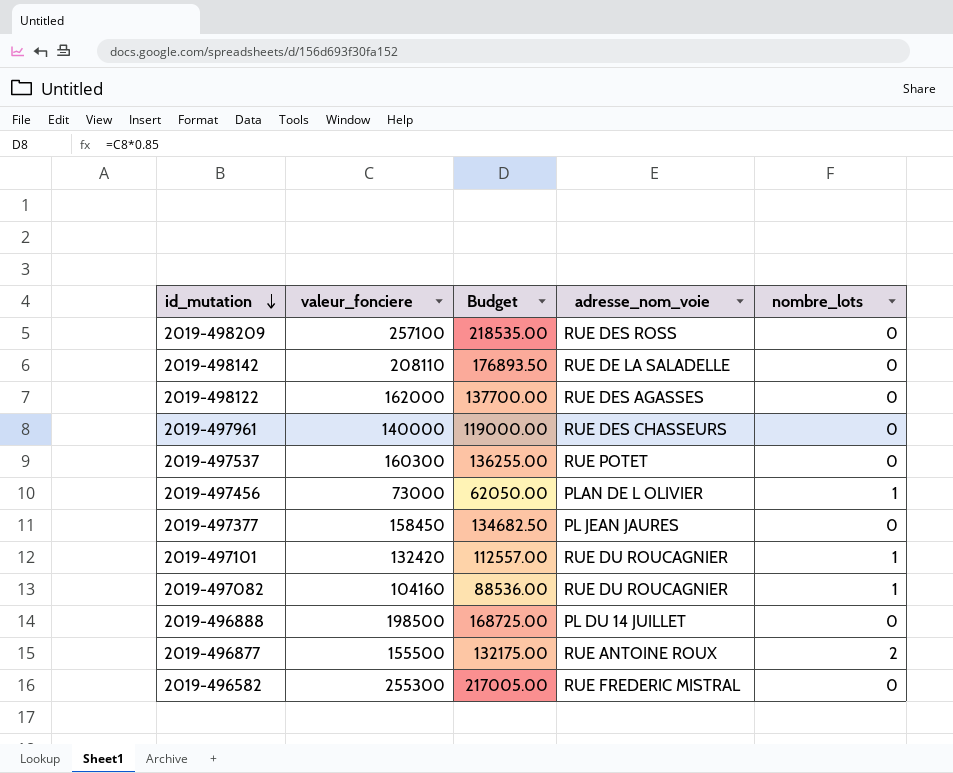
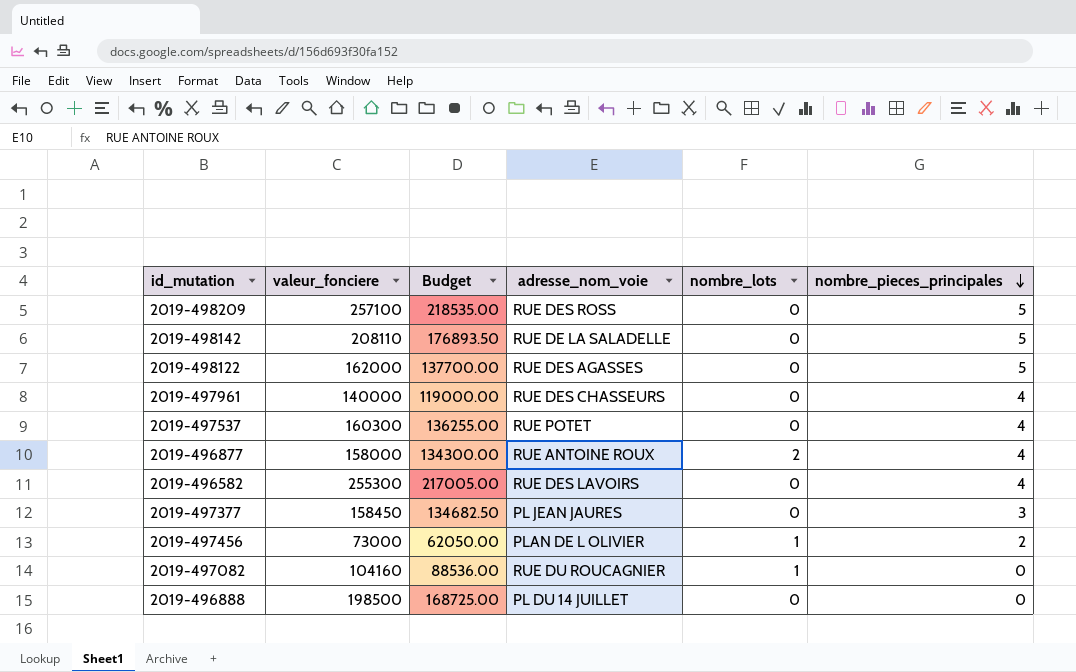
row order: id_mutation descending -> nombre_pieces_principales descending
column nombre_pieces_principales | position: none -> 6
row 2019-497101: 132420 | 112557.00 | RUE DU ROUCAGNIER | 1 -> none
2019-496877 | valeur_fonciere: 155500 -> 158000
2019-496877 | Budget: 132175.00 -> 134300.00
2019-496582 | adresse_nom_voie: RUE FREDERIC MISTRAL -> RUE DES LAVOIRS

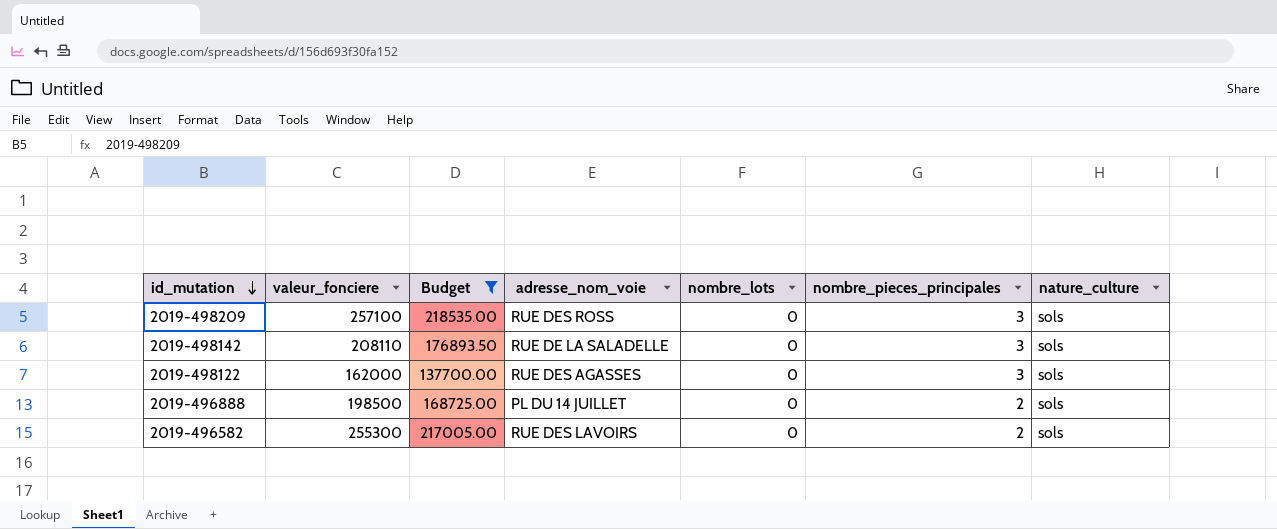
filter: none -> Budget >= 137700.00
row order: nombre_pieces_principales descending -> id_mutation descending
column nature_culture | position: none -> 7
2019-498209 | nombre_pieces_principales: 5 -> 3
2019-498142 | nombre_pieces_principales: 5 -> 3
2019-498122 | nombre_pieces_principales: 5 -> 3
2019-496888 | nombre_pieces_principales: 0 -> 2
2019-496582 | nombre_pieces_principales: 4 -> 2

